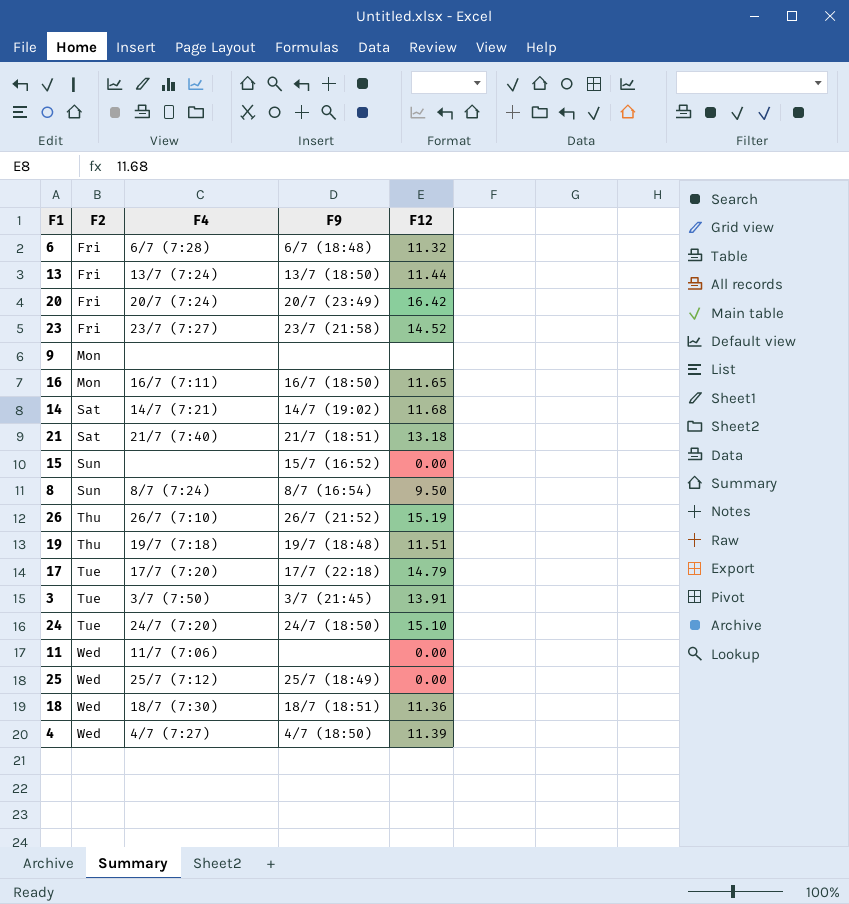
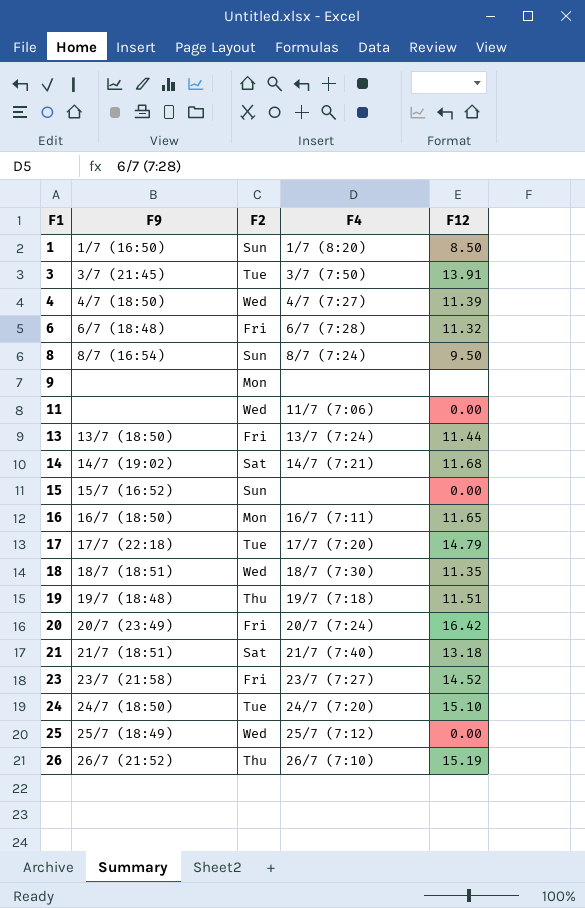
row order: F2 ascending -> F1 ascending
column F9 | position: 4 -> 2
row 1: none -> 1/7 (16:50) | Sun | 1/7 (8:20) | 8.50
18 | F12: 11.36 -> 11.35

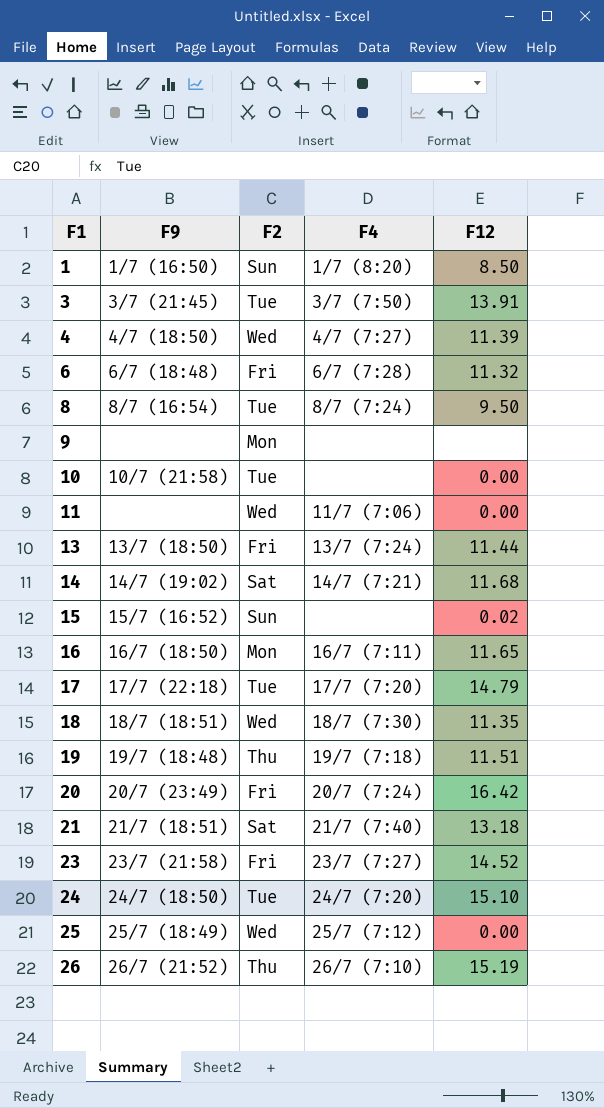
8 | F2: Sun -> Tue
row 10: none -> 10/7 (21:58) | Tue | none | 0.00
15 | F12: 0.00 -> 0.02

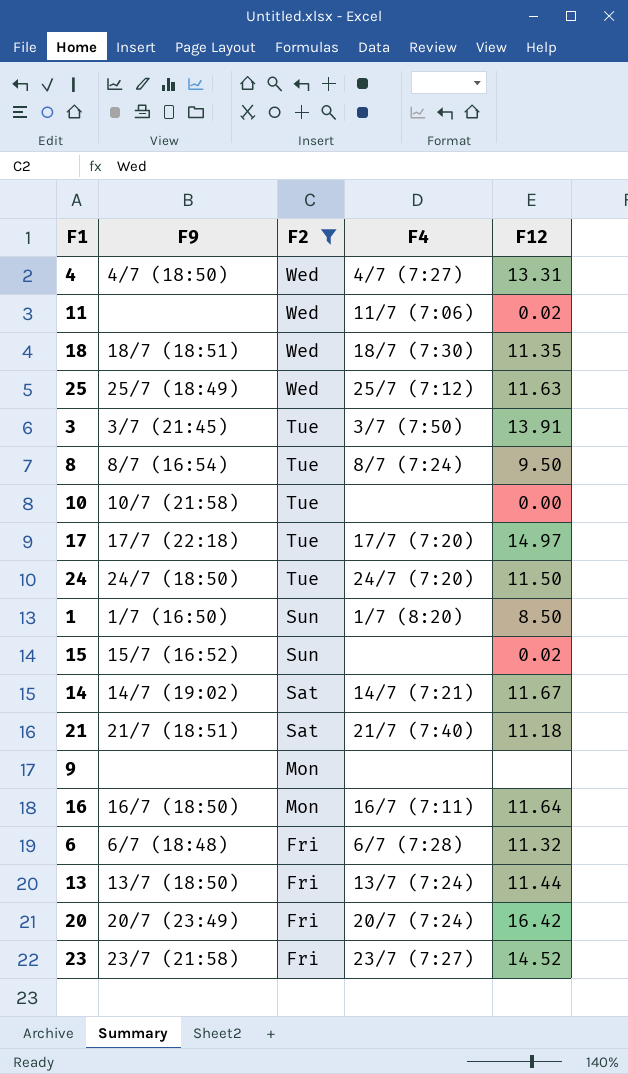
filter: none -> F2 != Thu
row order: F1 ascending -> F2 descending
4 | F12: 11.39 -> 13.31
11 | F12: 0.00 -> 0.02
25 | F12: 0.00 -> 11.63
17 | F12: 14.79 -> 14.97
24 | F12: 15.10 -> 11.50
14 | F12: 11.68 -> 11.67
21 | F12: 13.18 -> 11.18
16 | F12: 11.65 -> 11.64

